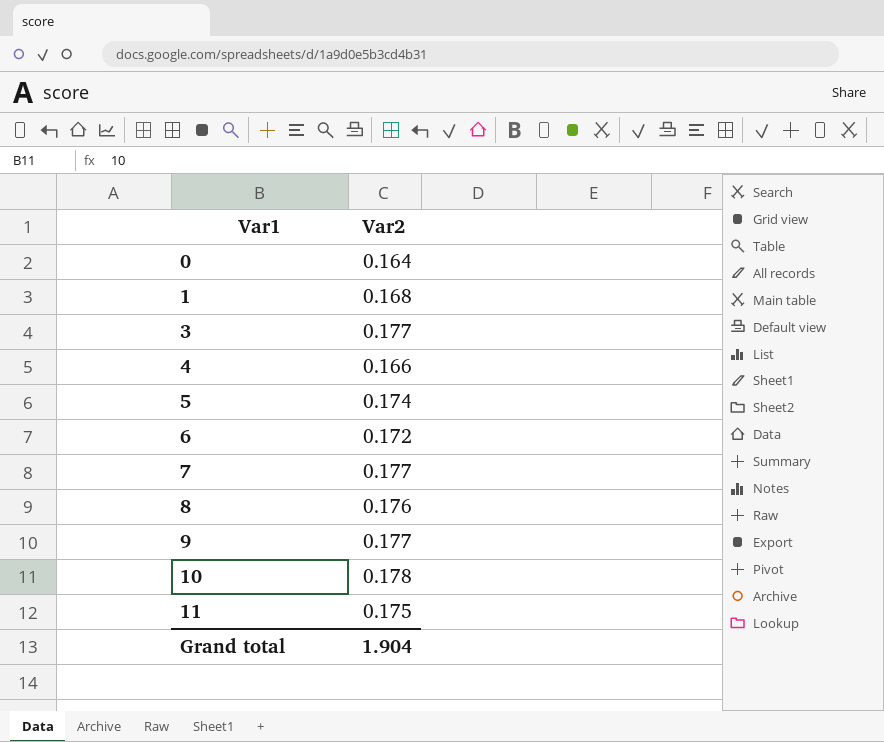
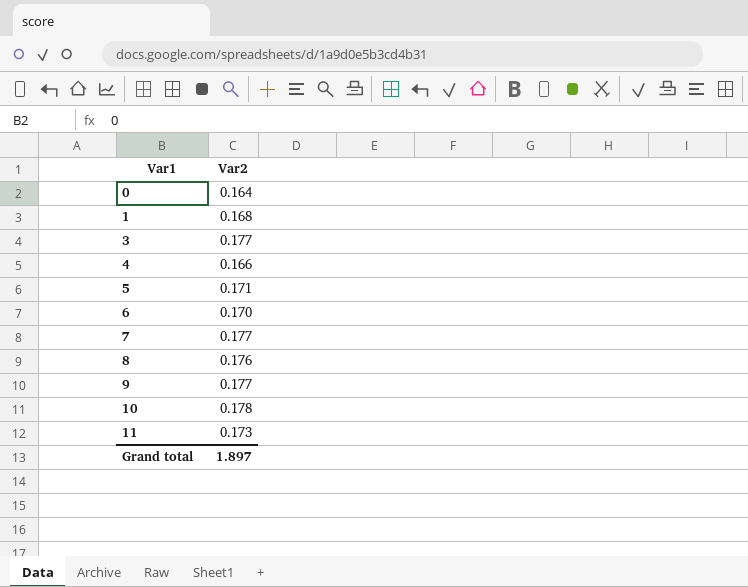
5 | Var2: 0.174 -> 0.171
6 | Var2: 0.172 -> 0.170
11 | Var2: 0.175 -> 0.173
Grand total | Var2: 1.904 -> 1.897

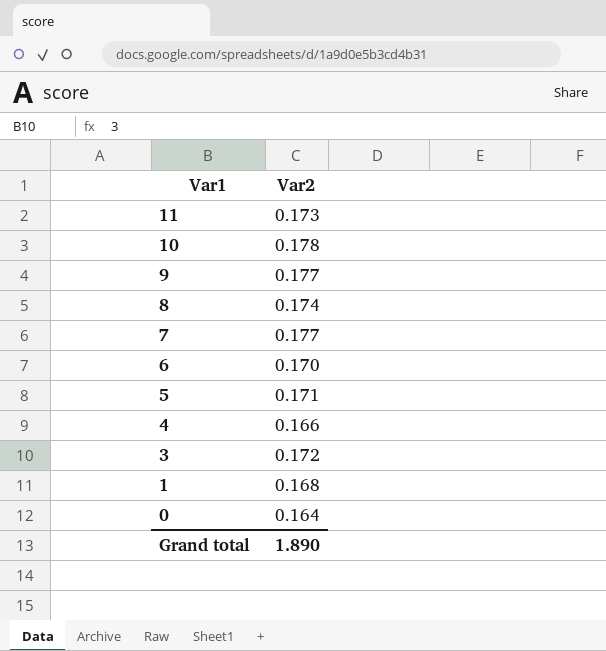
row order: Var1 ascending -> Var1 descending
8 | Var2: 0.176 -> 0.174
3 | Var2: 0.177 -> 0.172
Grand total | Var2: 1.897 -> 1.890

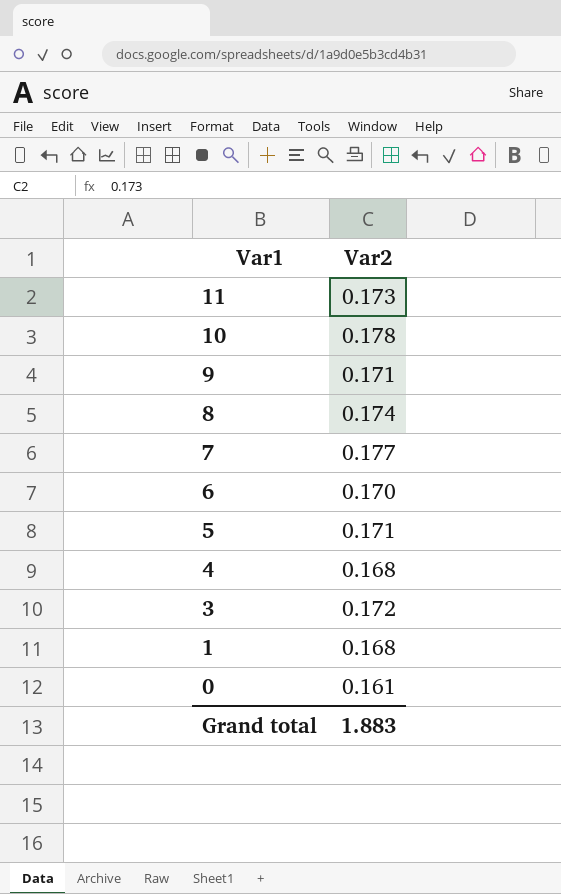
9 | Var2: 0.177 -> 0.171
4 | Var2: 0.166 -> 0.168
0 | Var2: 0.164 -> 0.161
Grand total | Var2: 1.890 -> 1.883

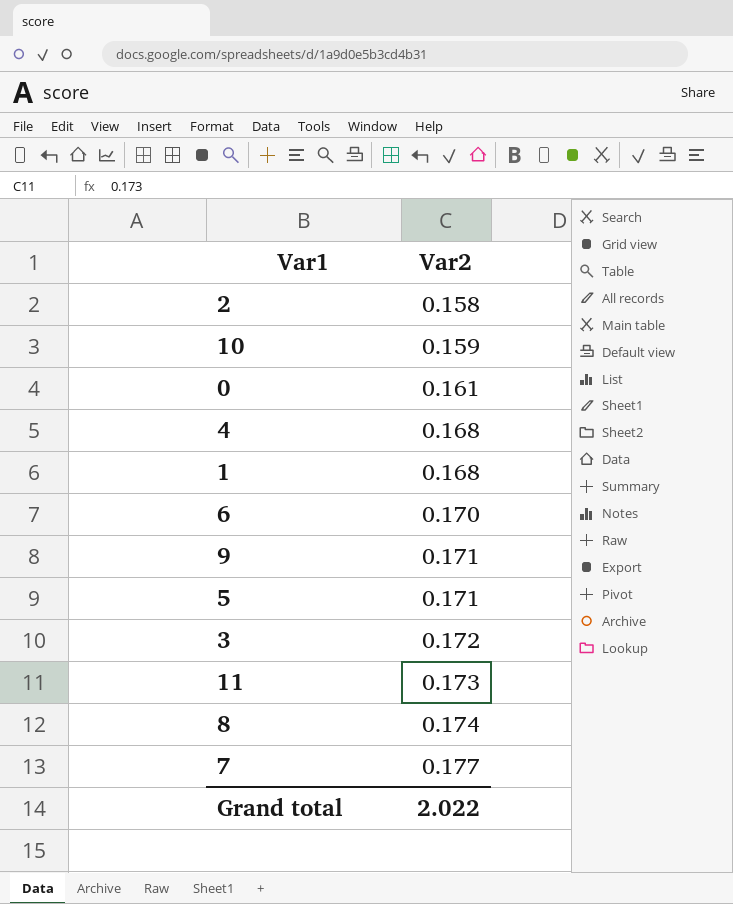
row order: Var1 descending -> Var2 ascending
row 2: none -> 0.158
10 | Var2: 0.178 -> 0.159
Grand total | Var2: 1.883 -> 2.022

